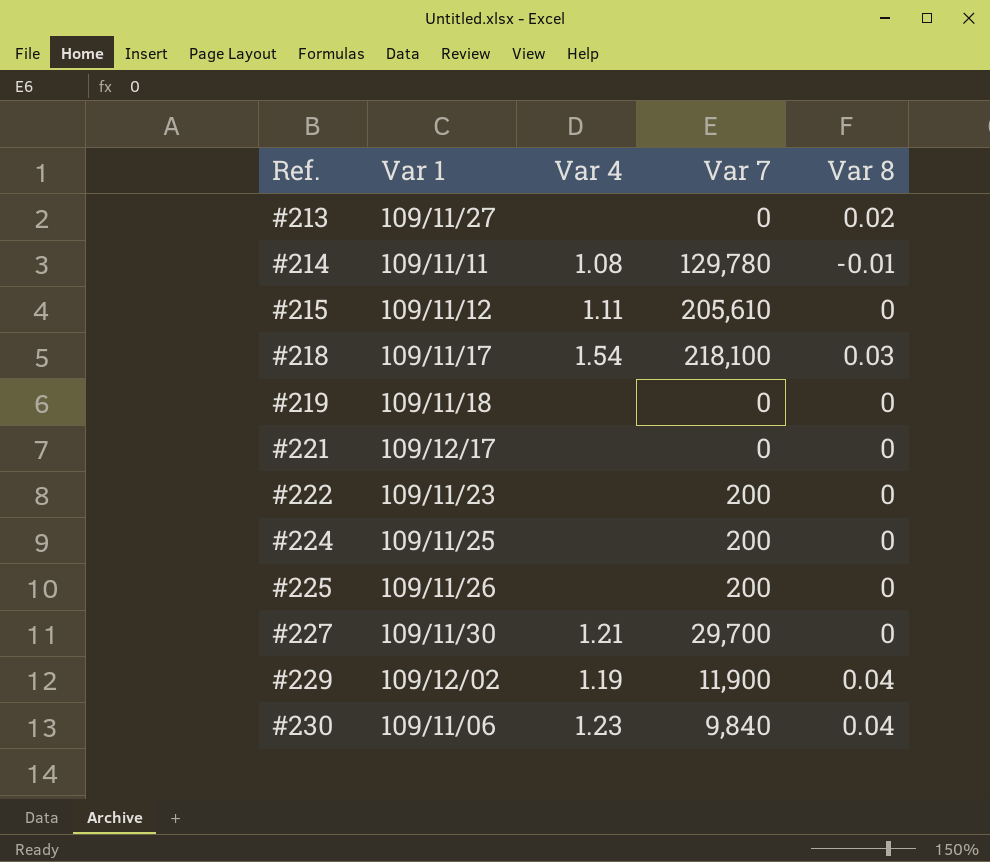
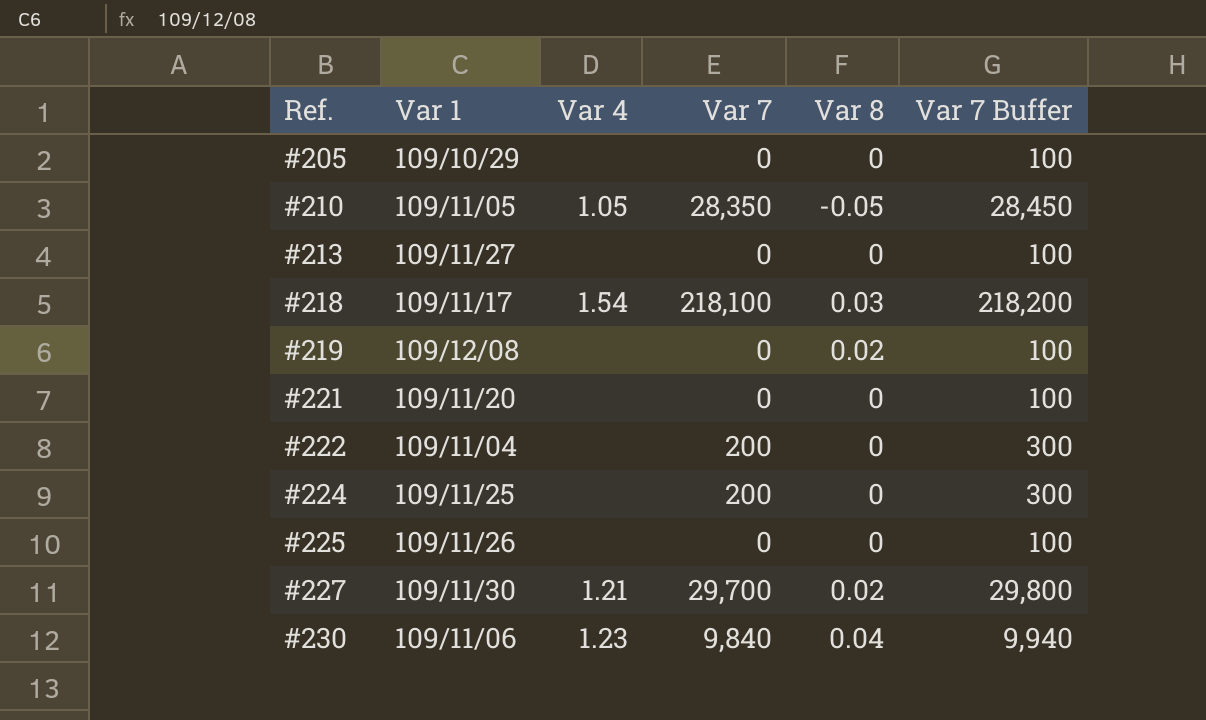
column Var 7 Buffer | formula: none -> [Var 7] + 100
row #214: 109/11/11 | 1.08 | 129,780 | -0.01 -> none
row #215: 109/11/12 | 1.11 | 205,610 | 0 -> none
row #229: 109/12/02 | 1.19 | 11,900 | 0.04 -> none
row #205: none -> 109/10/29 | none | 0 | 0 | 100
row #210: none -> 109/11/05 | 1.05 | 28,350 | -0.05 | 28,450
#213 | Var 8: 0.02 -> 0
#219 | Var 1: 109/11/18 -> 109/12/08
#219 | Var 8: 0 -> 0.02
#221 | Var 1: 109/12/17 -> 109/11/20
#222 | Var 1: 109/11/23 -> 109/11/04
#225 | Var 7: 200 -> 0
#227 | Var 8: 0 -> 0.02

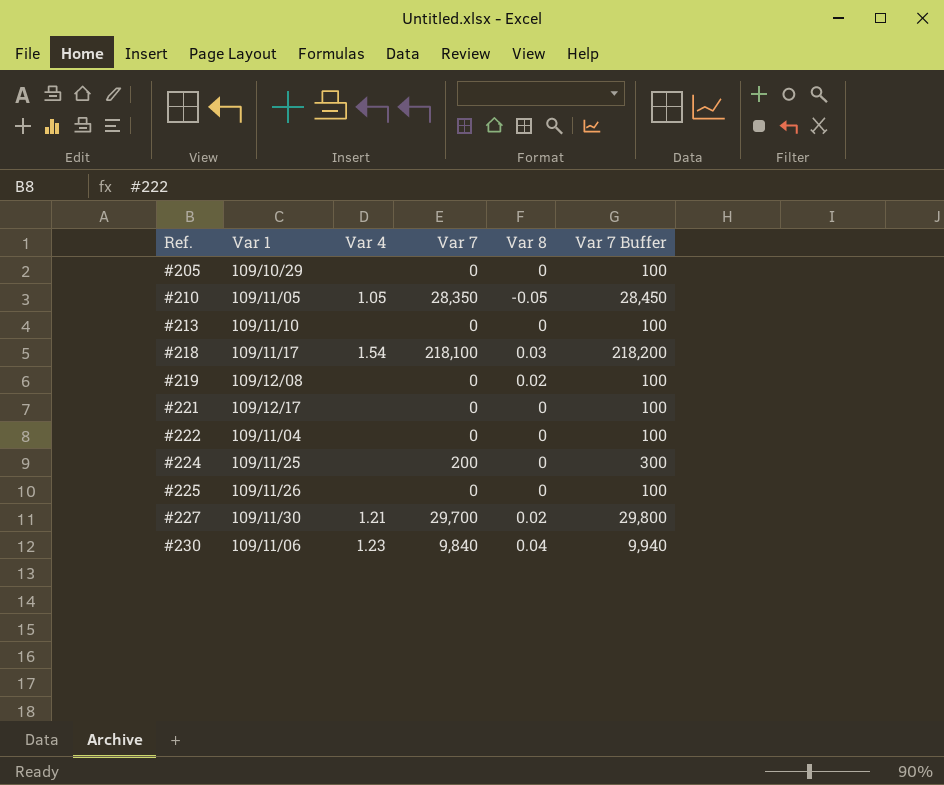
#213 | Var 1: 109/11/27 -> 109/11/10
#221 | Var 1: 109/11/20 -> 109/12/17
#222 | Var 7: 200 -> 0
#222 | Var 7 Buffer: 300 -> 100

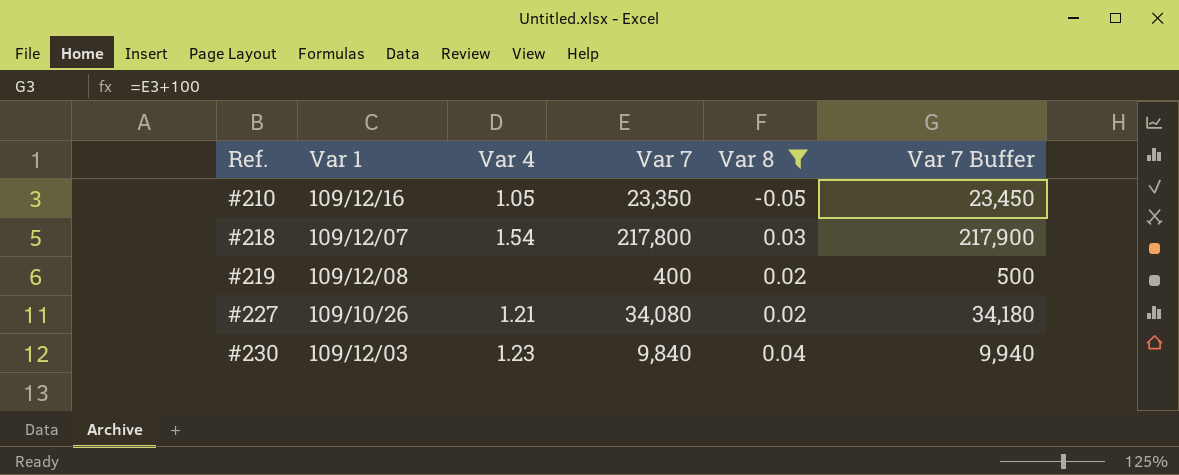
filter: none -> Var 8 != 0
#210 | Var 1: 109/11/05 -> 109/12/16
#210 | Var 7: 28,350 -> 23,350
#210 | Var 7 Buffer: 28,450 -> 23,450
#218 | Var 1: 109/11/17 -> 109/12/07
#218 | Var 7: 218,100 -> 217,800
#218 | Var 7 Buffer: 218,200 -> 217,900
#219 | Var 7: 0 -> 400
#219 | Var 7 Buffer: 100 -> 500
#227 | Var 1: 109/11/30 -> 109/10/26
#227 | Var 7: 29,700 -> 34,080
#227 | Var 7 Buffer: 29,800 -> 34,180
#230 | Var 1: 109/11/06 -> 109/12/03

